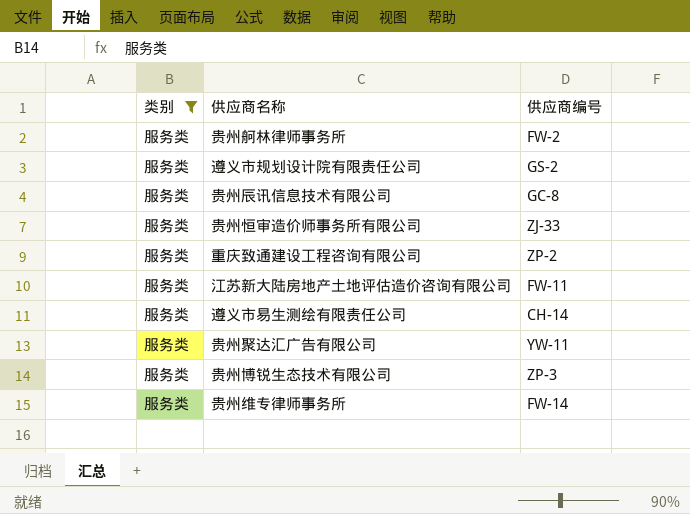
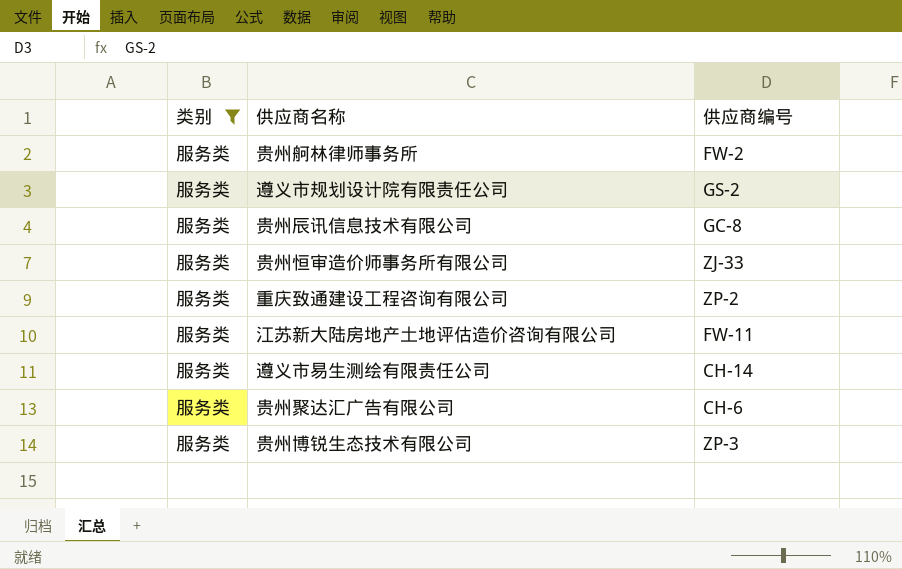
row 贵州维专律师事务所: 服务类 | FW-14 -> none
贵州聚达汇广告有限公司 | 供应商编号: YW-11 -> CH-6

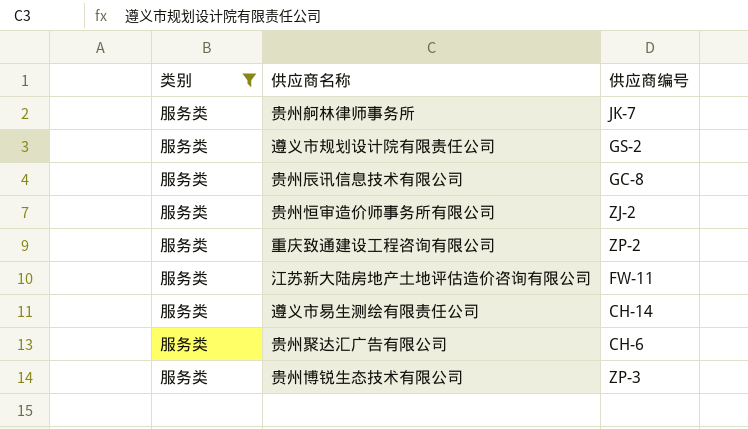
贵州舸林律师事务所 | 供应商编号: FW-2 -> JK-7
贵州恒审造价师事务所有限公司 | 供应商编号: ZJ-33 -> ZJ-2

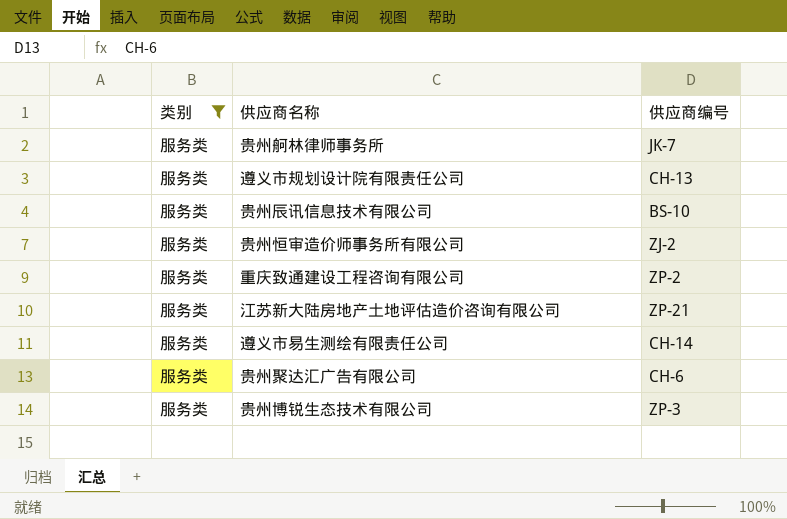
遵义市规划设计院有限责任公司 | 供应商编号: GS-2 -> CH-13
贵州辰讯信息技术有限公司 | 供应商编号: GC-8 -> BS-10
江苏新大陆房地产土地评估造价咨询有限公司 | 供应商编号: FW-11 -> ZP-21

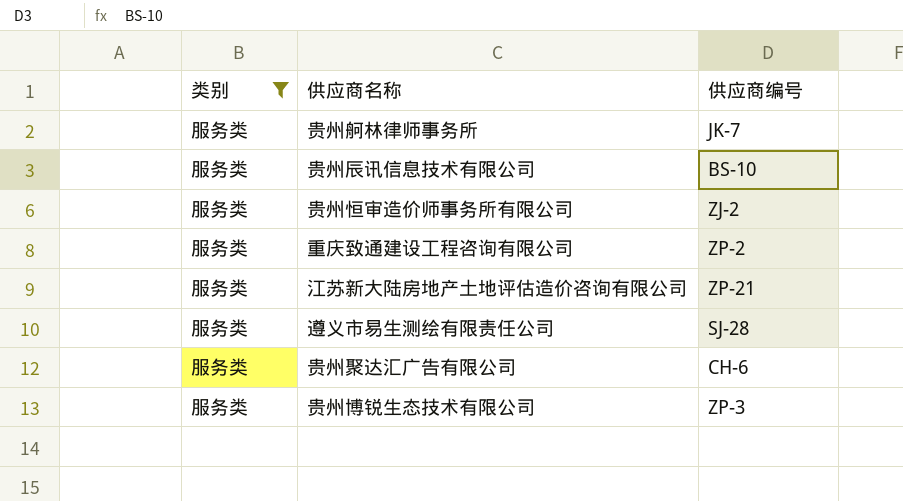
row 遵义市规划设计院有限责任公司: 服务类 | CH-13 -> none
遵义市易生测绘有限责任公司 | 供应商编号: CH-14 -> SJ-28

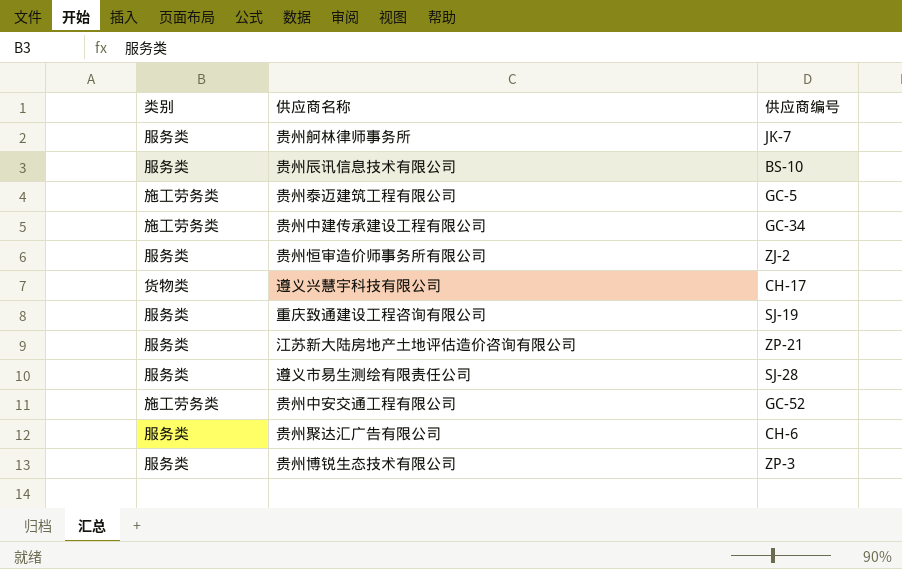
filter: 类别 = 服务类 -> none
重庆致通建设工程咨询有限公司 | 供应商编号: ZP-2 -> SJ-19

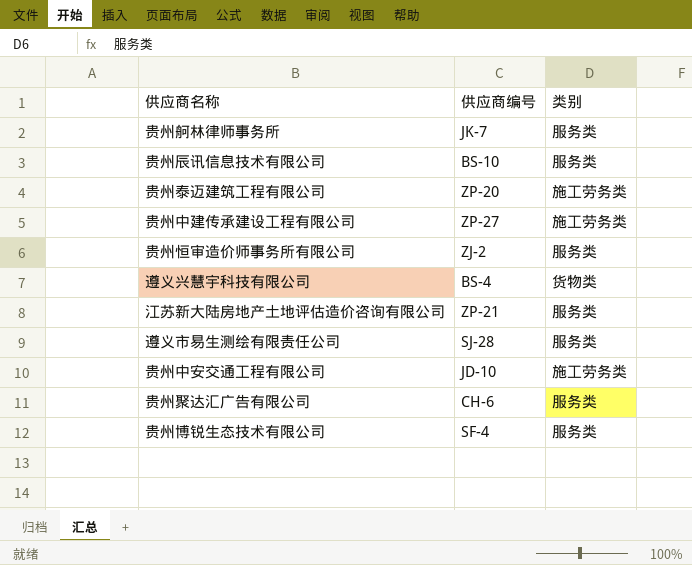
column 类别 | position: 1 -> 3
row 重庆致通建设工程咨询有限公司: 服务类 | SJ-19 -> none
贵州泰迈建筑工程有限公司 | 供应商编号: GC-5 -> ZP-20
贵州中建传承建设工程有限公司 | 供应商编号: GC-34 -> ZP-27
遵义兴慧宇科技有限公司 | 供应商编号: CH-17 -> BS-4
贵州中安交通工程有限公司 | 供应商编号: GC-52 -> JD-10
贵州博锐生态技术有限公司 | 供应商编号: ZP-3 -> SF-4

